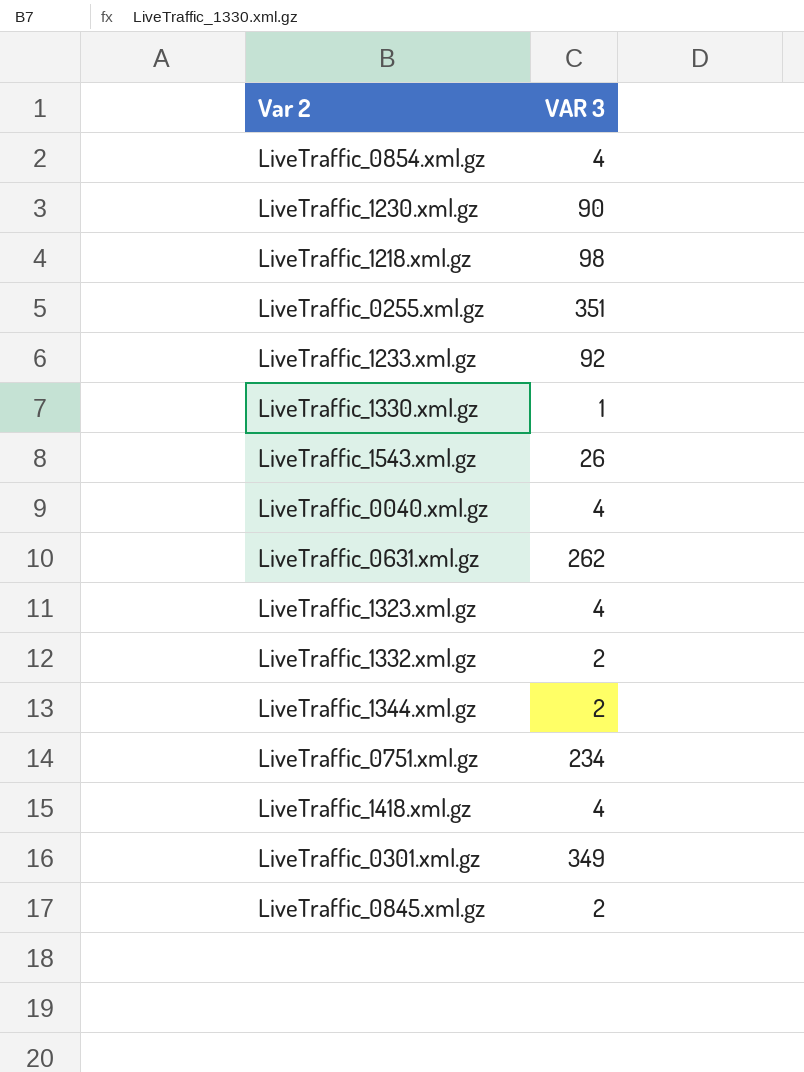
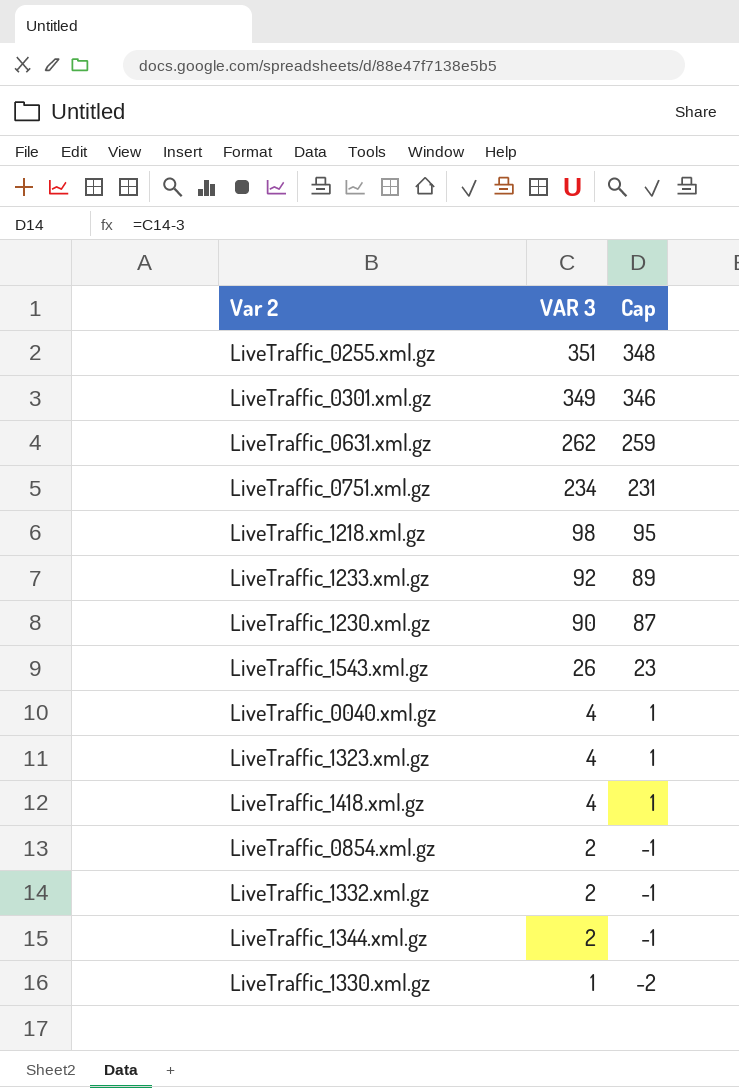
row order: none -> VAR 3 descending
column Cap | formula: none -> [VAR 3] - 3
row LiveTraffic_0845.xml.gz: 2 -> none
LiveTraffic_0854.xml.gz | VAR 3: 4 -> 2

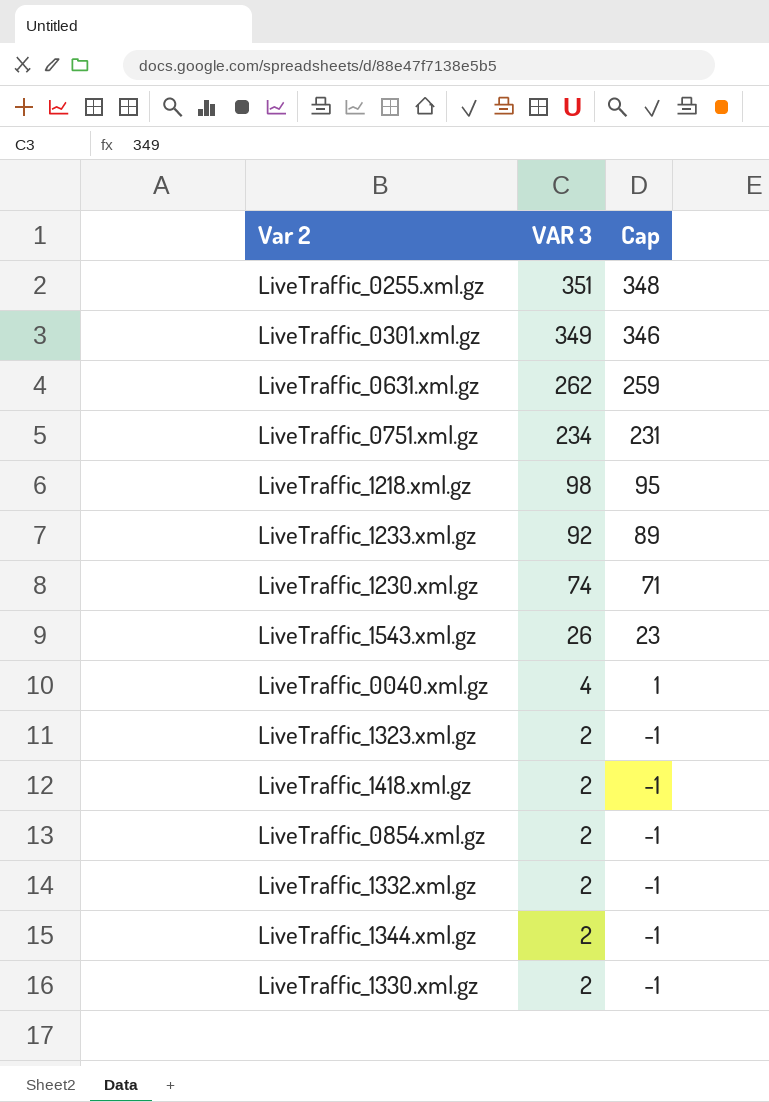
LiveTraffic_1230.xml.gz | VAR 3: 90 -> 74
LiveTraffic_1230.xml.gz | Cap: 87 -> 71
LiveTraffic_1323.xml.gz | VAR 3: 4 -> 2
LiveTraffic_1323.xml.gz | Cap: 1 -> -1
LiveTraffic_1418.xml.gz | VAR 3: 4 -> 2
LiveTraffic_1418.xml.gz | Cap: 1 -> -1
LiveTraffic_1330.xml.gz | VAR 3: 1 -> 2
LiveTraffic_1330.xml.gz | Cap: -2 -> -1

